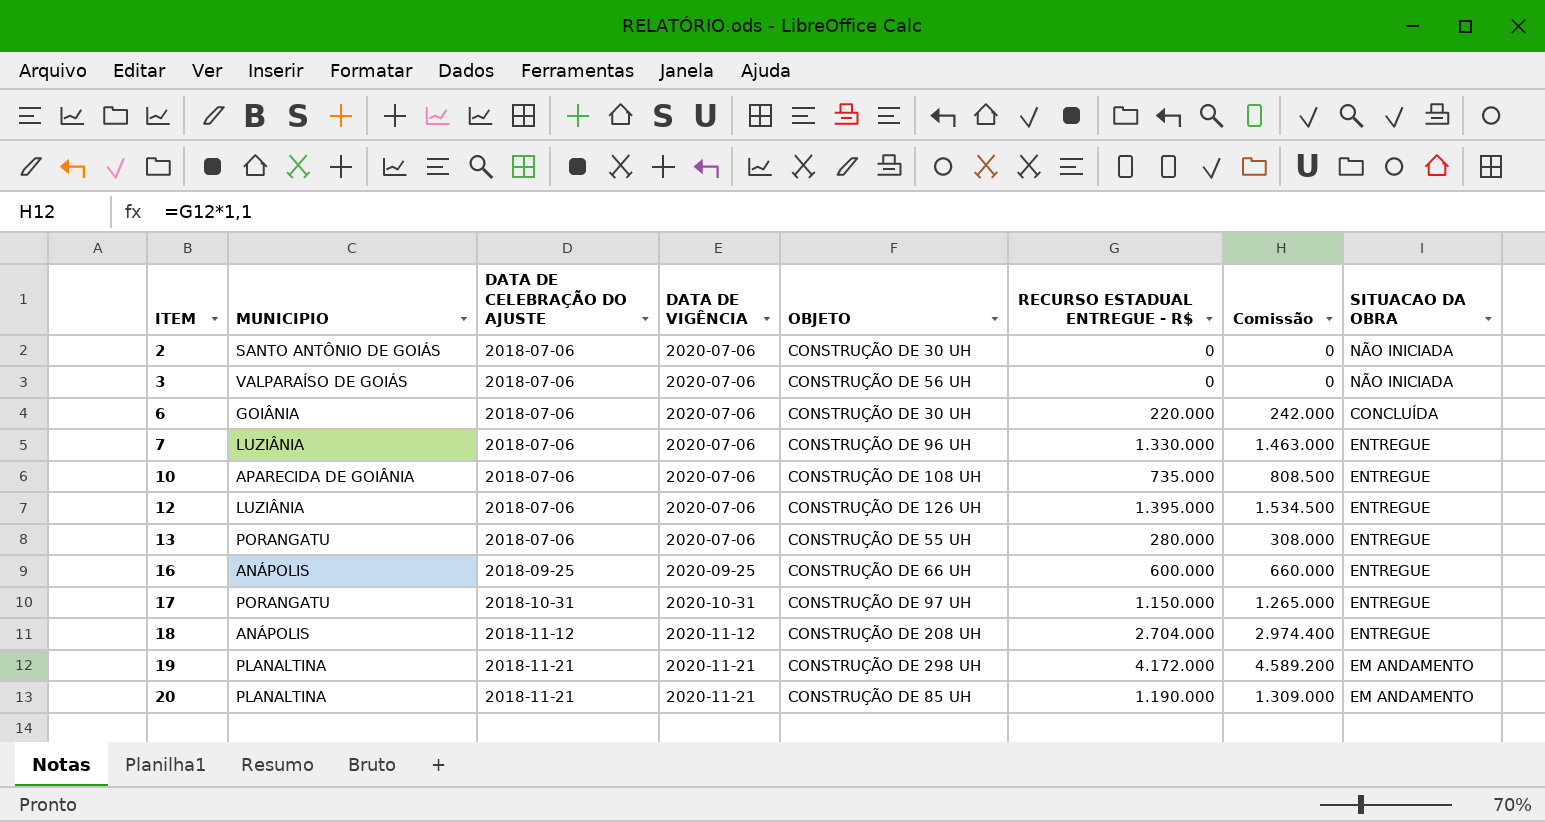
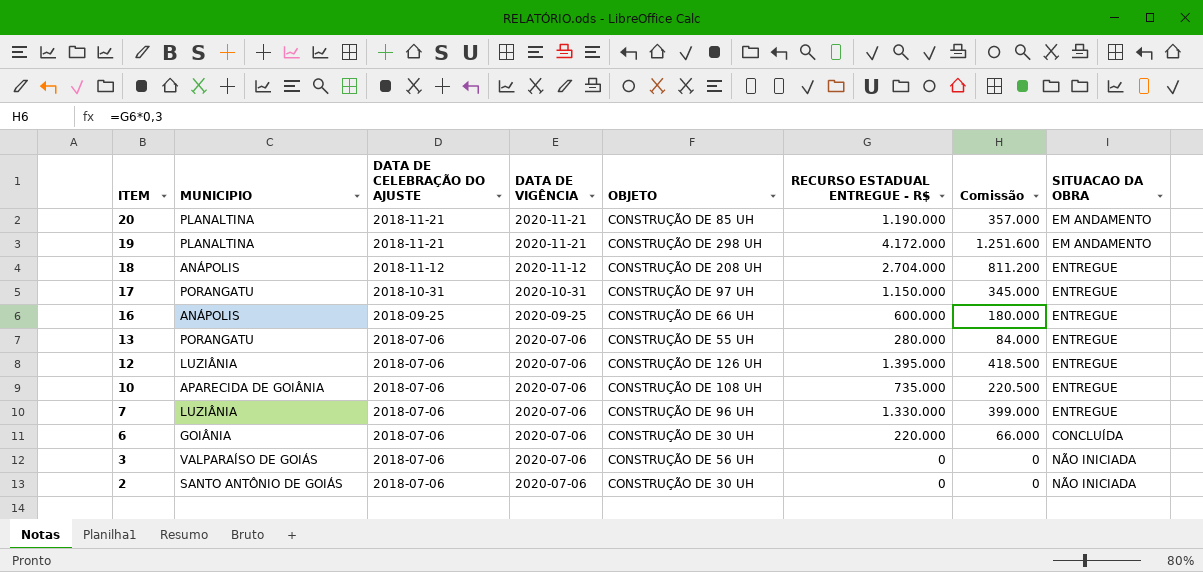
row order: ITEM ascending -> ITEM descending
column Comissão | formula: [RECURSO ESTADUAL ENTREGUE - R$] * 1,1 -> [RECURSO ESTADUAL ENTREGUE - R$] * 0,3

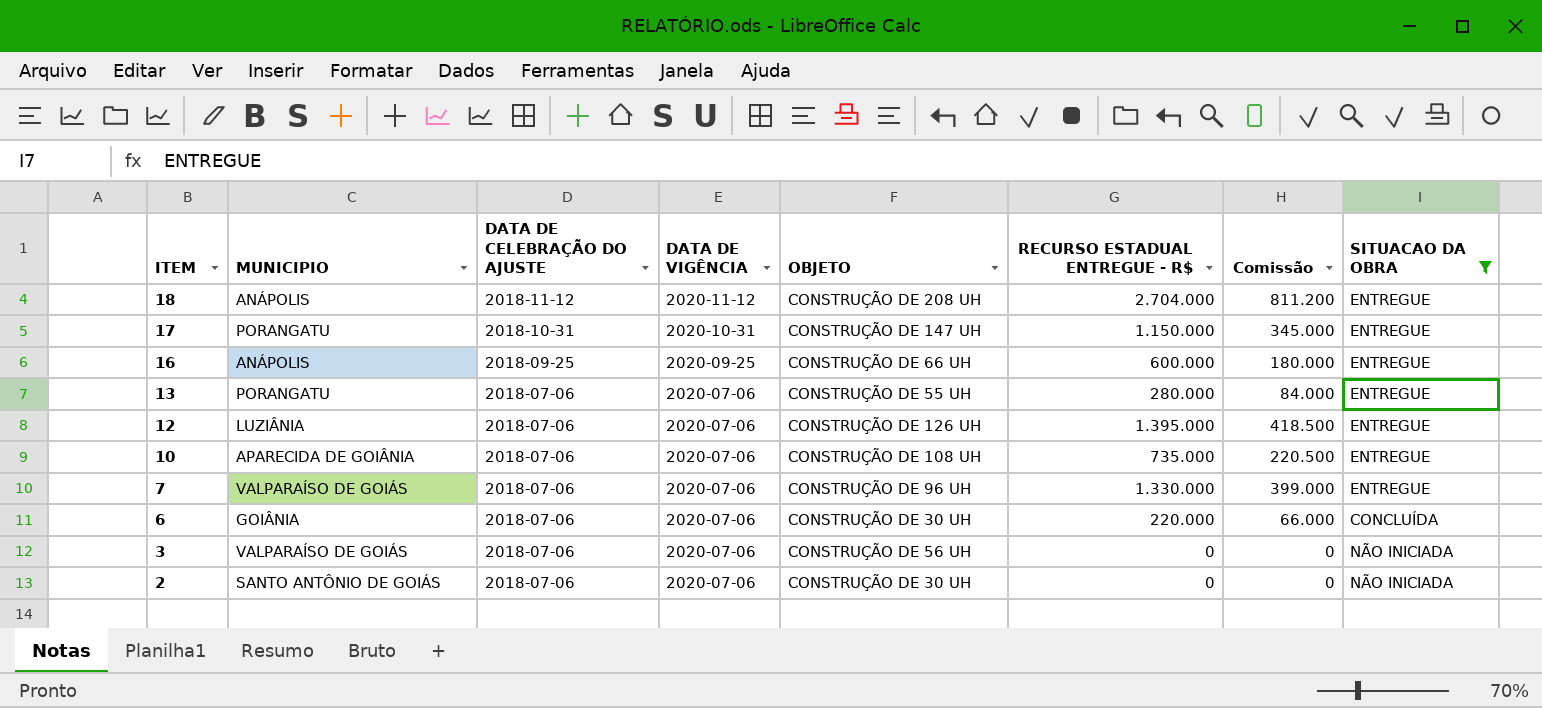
filter: none -> SITUACAO DA OBRA != EM ANDAMENTO
17 | OBJETO: CONSTRUÇÃO DE 97 UH -> CONSTRUÇÃO DE 147 UH
7 | MUNICIPIO: LUZIÂNIA -> VALPARAÍSO DE GOIÁS

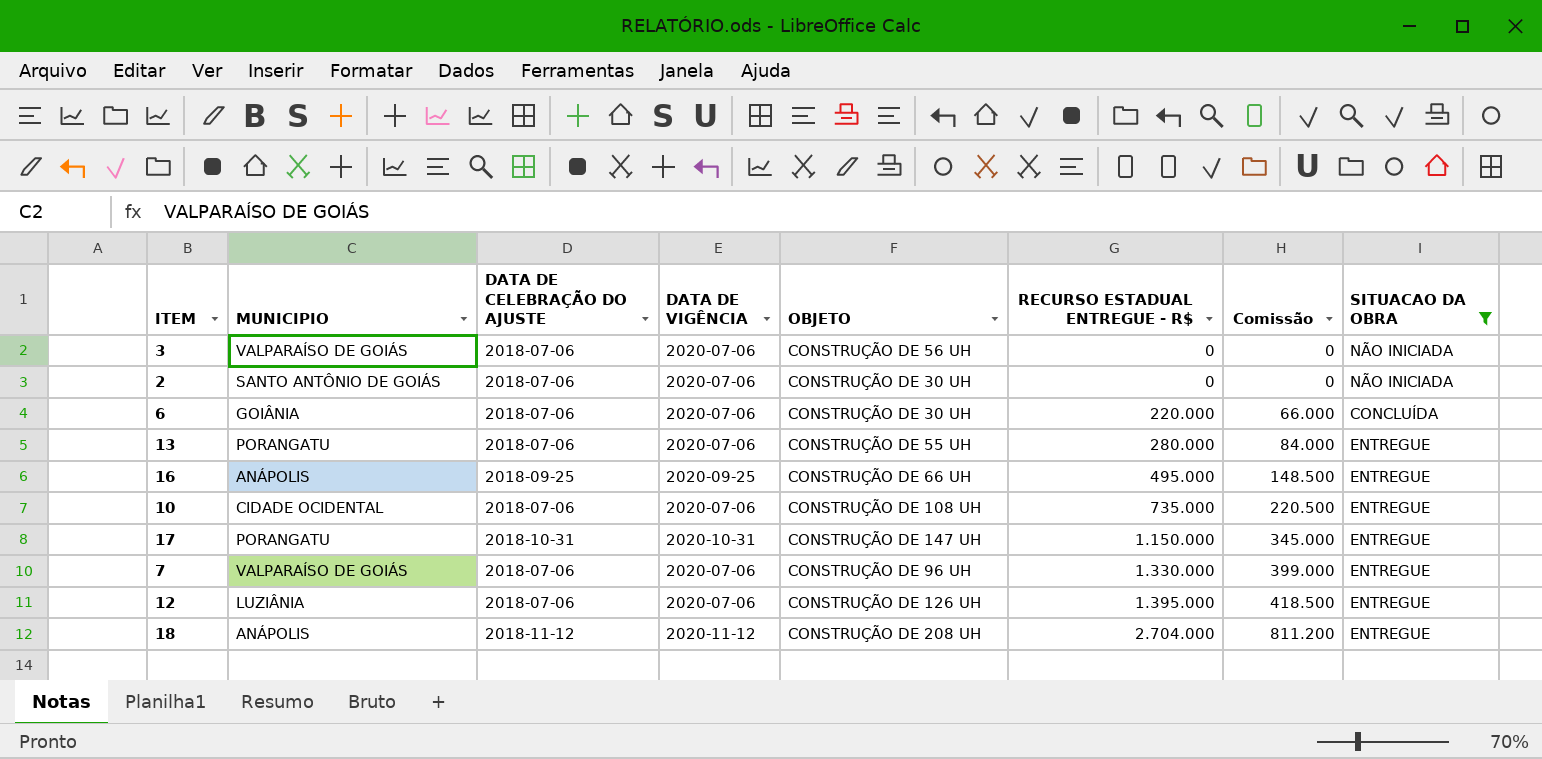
row order: ITEM descending -> RECURSO ESTADUAL ENTREGUE - R$ ascending
16 | RECURSO ESTADUAL ENTREGUE - R$: 600.000 -> 495.000
16 | Comissão: 180.000 -> 148.500
10 | MUNICIPIO: APARECIDA DE GOIÂNIA -> CIDADE OCIDENTAL

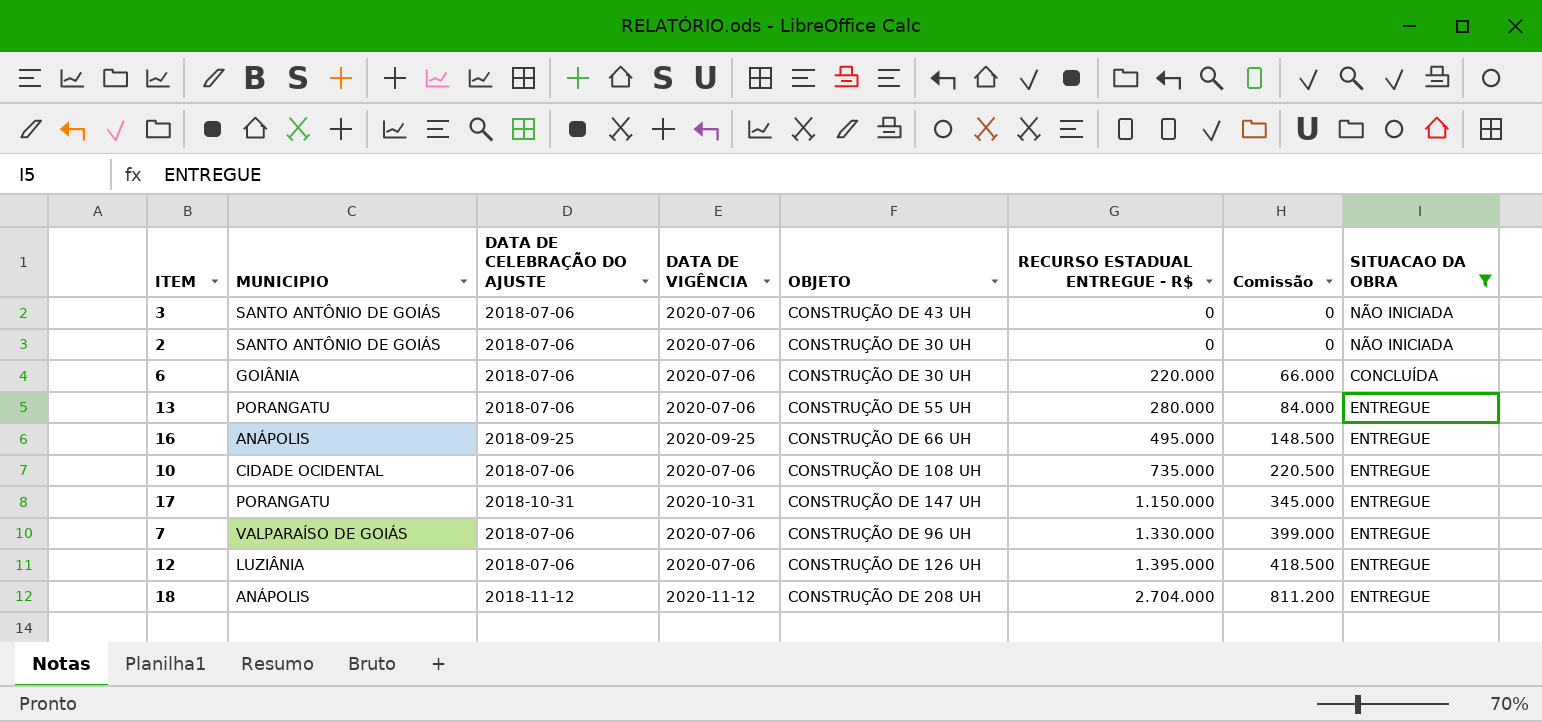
3 | MUNICIPIO: VALPARAÍSO DE GOIÁS -> SANTO ANTÔNIO DE GOIÁS
3 | OBJETO: CONSTRUÇÃO DE 56 UH -> CONSTRUÇÃO DE 43 UH

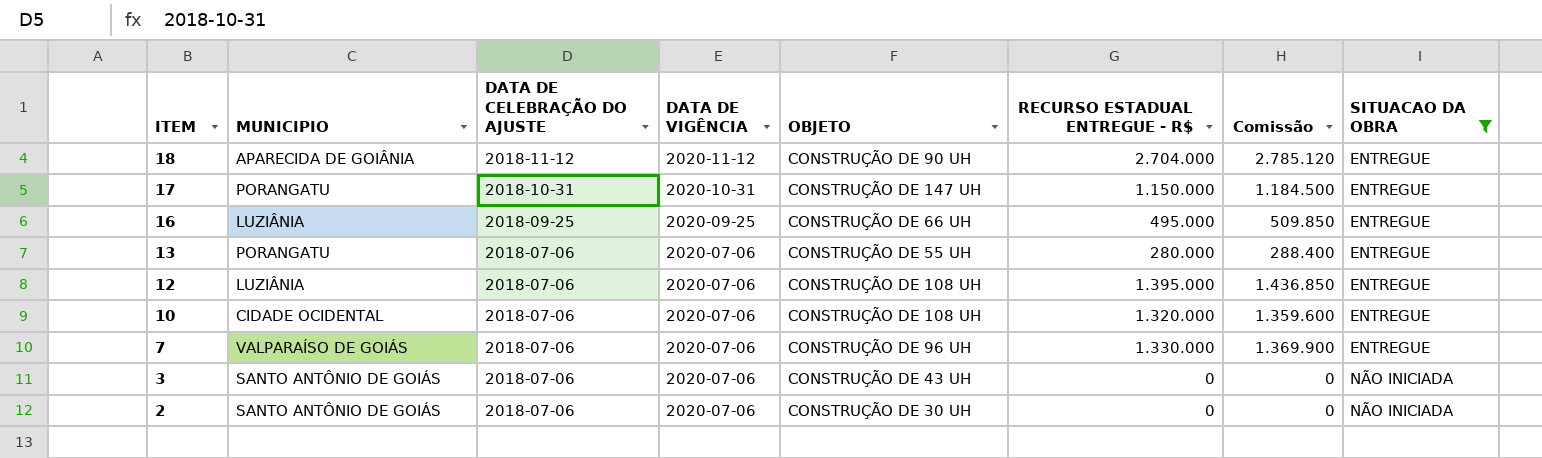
row order: RECURSO ESTADUAL ENTREGUE - R$ ascending -> ITEM descending
column Comissão | formula: [RECURSO ESTADUAL ENTREGUE - R$] * 0,3 -> [RECURSO ESTADUAL ENTREGUE - R$] * 1,03
row 6: GOIÂNIA | 2018-07-06 | 2020-07-06 | CONSTRUÇÃO DE 30 UH | 220.000 | 66.000 | CONCLUÍDA -> none
18 | MUNICIPIO: ANÁPOLIS -> APARECIDA DE GOIÂNIA
18 | OBJETO: CONSTRUÇÃO DE 208 UH -> CONSTRUÇÃO DE 90 UH
16 | MUNICIPIO: ANÁPOLIS -> LUZIÂNIA
12 | OBJETO: CONSTRUÇÃO DE 126 UH -> CONSTRUÇÃO DE 108 UH
10 | RECURSO ESTADUAL ENTREGUE - R$: 735.000 -> 1.320.000

